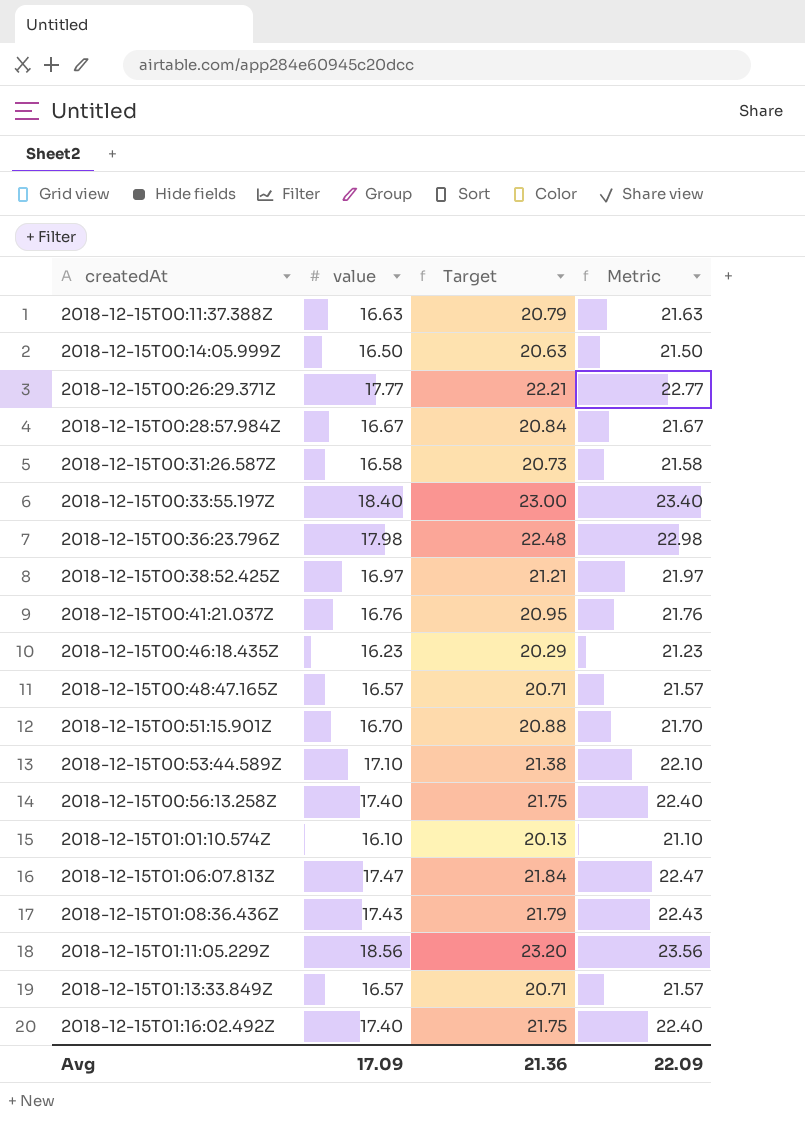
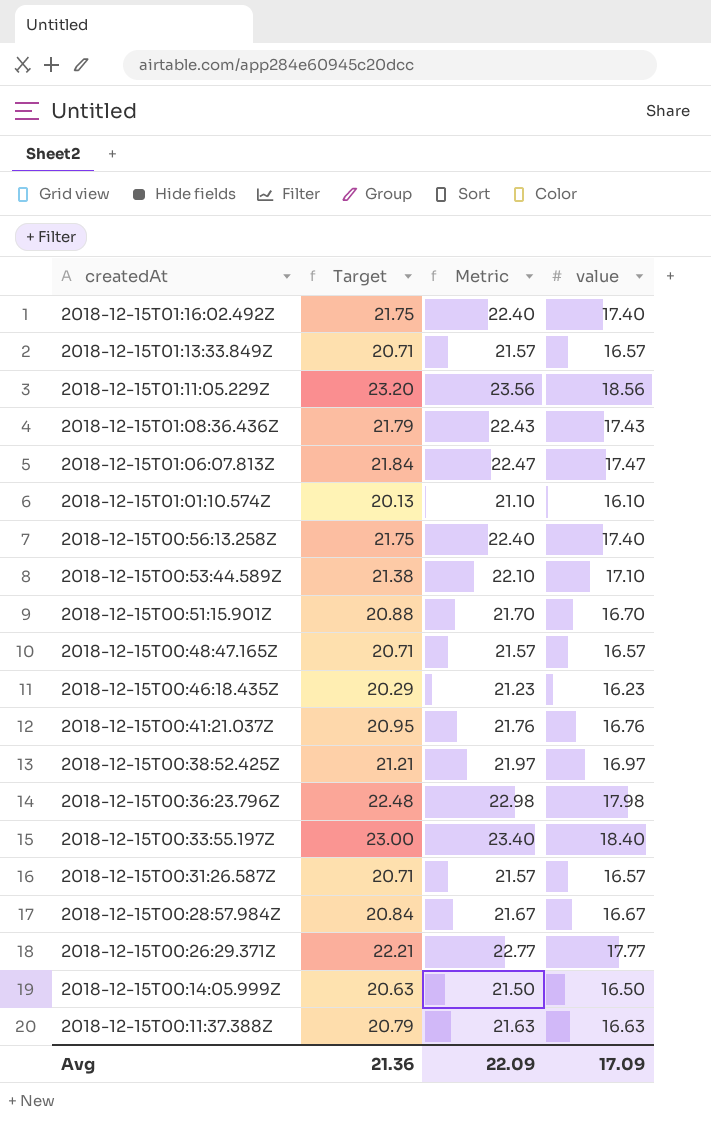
row order: createdAt ascending -> createdAt descending
column value | position: 2 -> 4
2018-12-15T00:31:26.587Z | Target: 20.73 -> 20.71
2018-12-15T00:31:26.587Z | Metric: 21.58 -> 21.57
2018-12-15T00:31:26.587Z | value: 16.58 -> 16.57

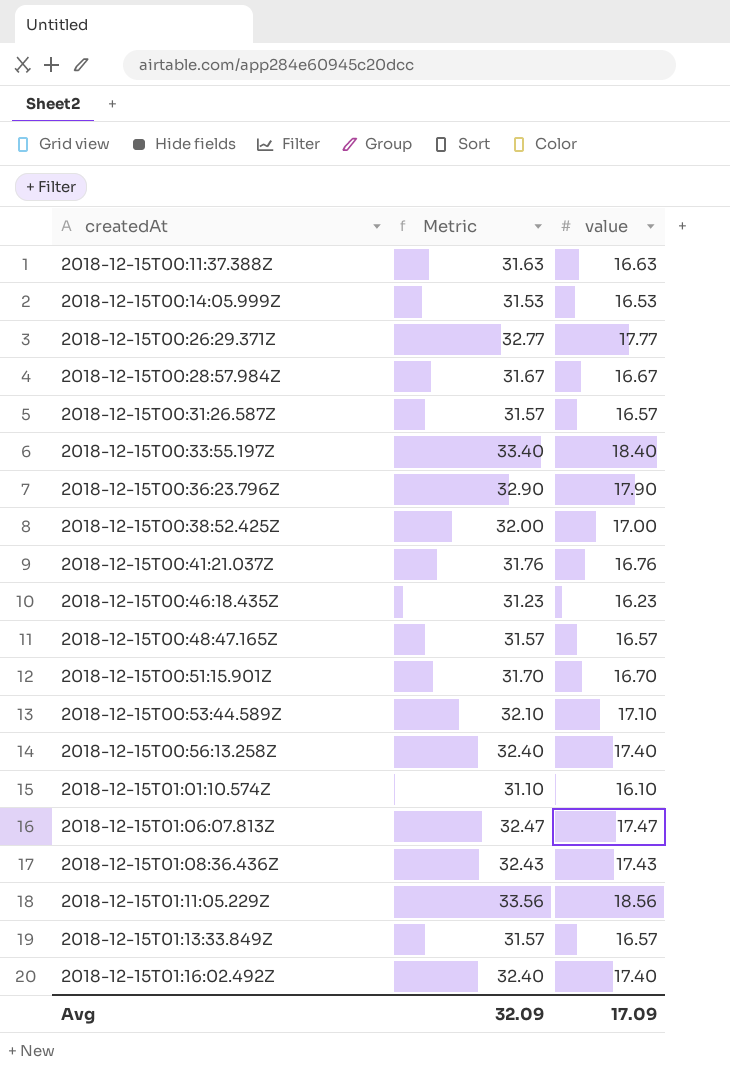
row order: createdAt descending -> createdAt ascending
column Target | formula: [value] * 1.25 -> none
column Metric | formula: [value] + 5 -> [value] + 15
2018-12-15T00:14:05.999Z | value: 16.50 -> 16.53
2018-12-15T00:36:23.796Z | value: 17.98 -> 17.90
2018-12-15T00:38:52.425Z | value: 16.97 -> 17.00
Avg | Metric: 22.09 -> 32.09

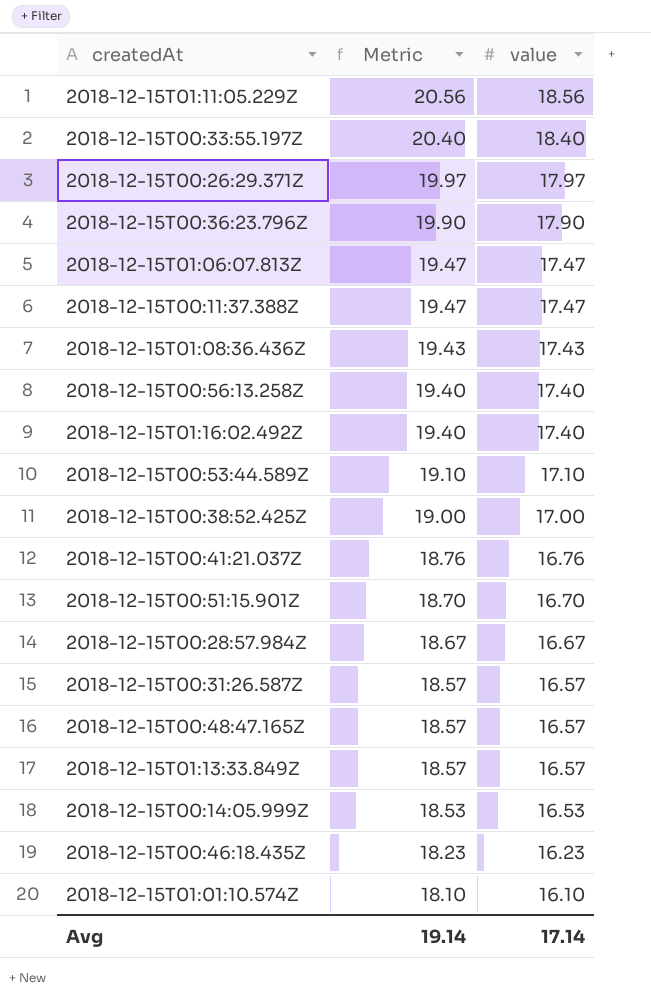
row order: createdAt ascending -> Metric descending
column Metric | formula: [value] + 15 -> [value] + 2
2018-12-15T00:26:29.371Z | value: 17.77 -> 17.97
2018-12-15T00:11:37.388Z | value: 16.63 -> 17.47
Avg | Metric: 32.09 -> 19.14
Avg | value: 17.09 -> 17.14

